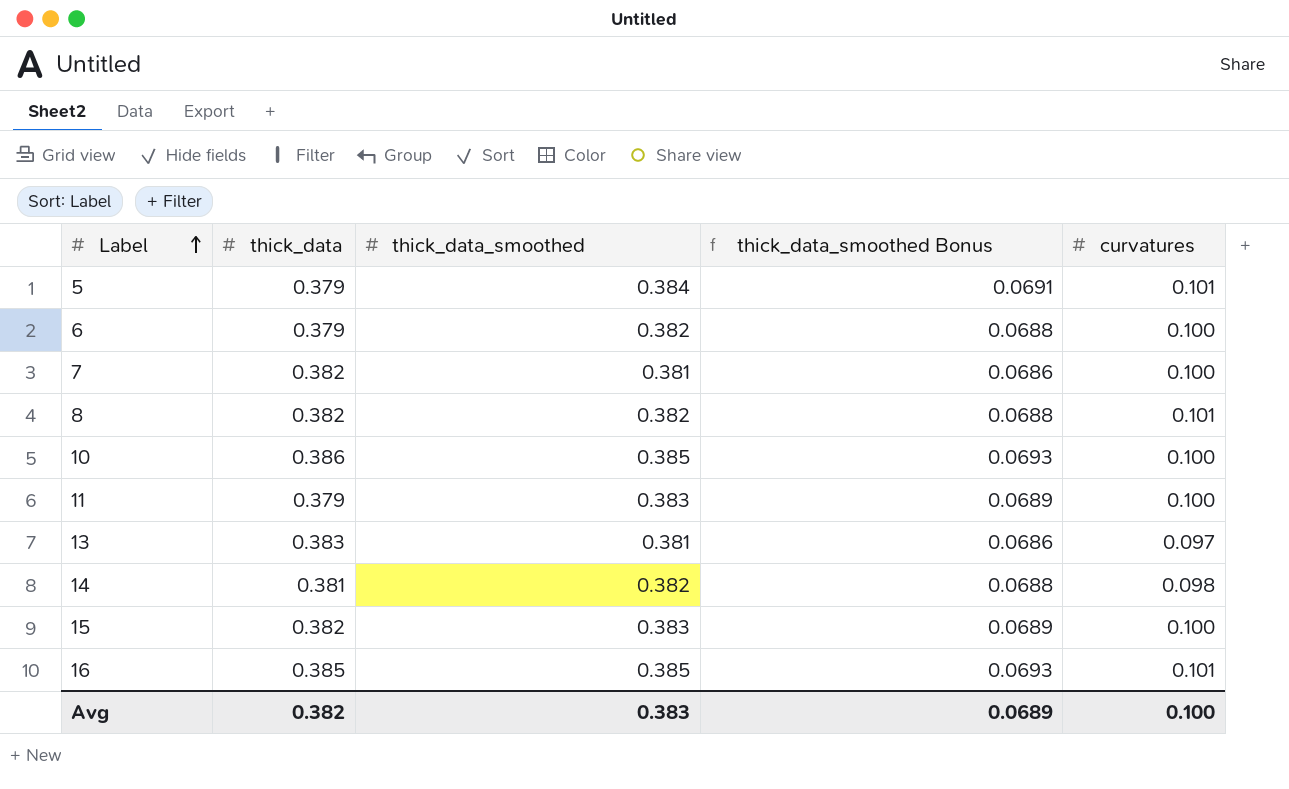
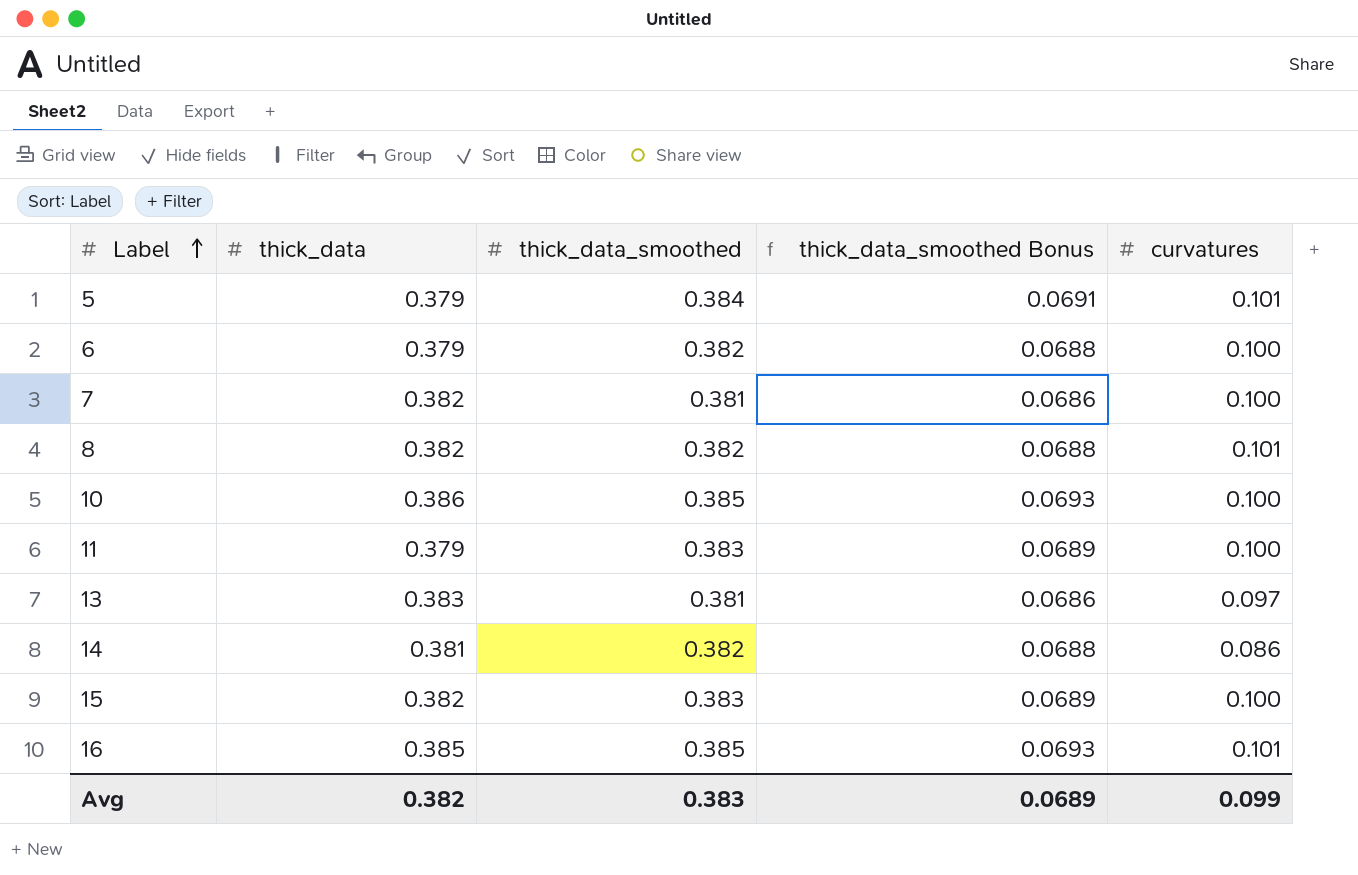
14 | curvatures: 0.098 -> 0.086
Avg | curvatures: 0.100 -> 0.099

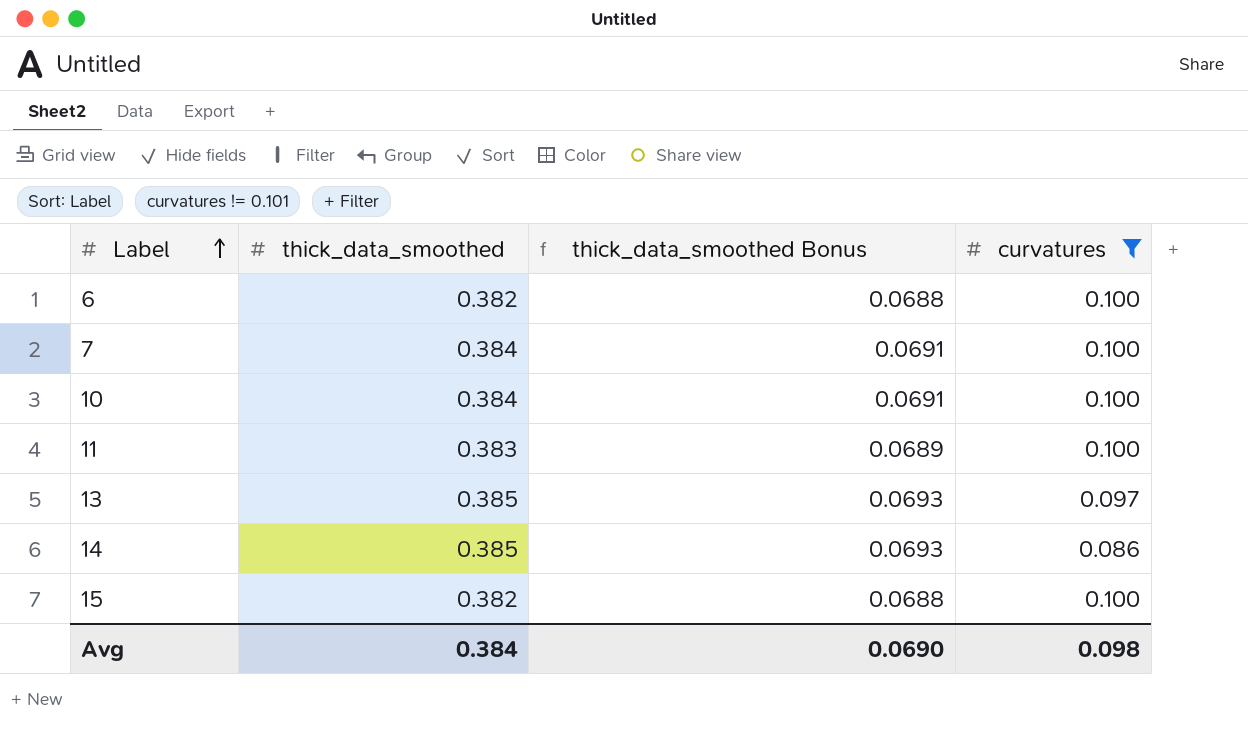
filter: none -> curvatures != 0.101
column thick_data | position: 2 -> none
7 | thick_data_smoothed: 0.381 -> 0.384
7 | thick_data_smoothed Bonus: 0.0686 -> 0.0691
10 | thick_data_smoothed: 0.385 -> 0.384
10 | thick_data_smoothed Bonus: 0.0693 -> 0.0691
13 | thick_data_smoothed: 0.381 -> 0.385
13 | thick_data_smoothed Bonus: 0.0686 -> 0.0693
14 | thick_data_smoothed: 0.382 -> 0.385
14 | thick_data_smoothed Bonus: 0.0688 -> 0.0693
15 | thick_data_smoothed: 0.383 -> 0.382
15 | thick_data_smoothed Bonus: 0.0689 -> 0.0688
Avg | thick_data_smoothed: 0.383 -> 0.384
Avg | thick_data_smoothed Bonus: 0.0689 -> 0.0690
Avg | curvatures: 0.099 -> 0.098

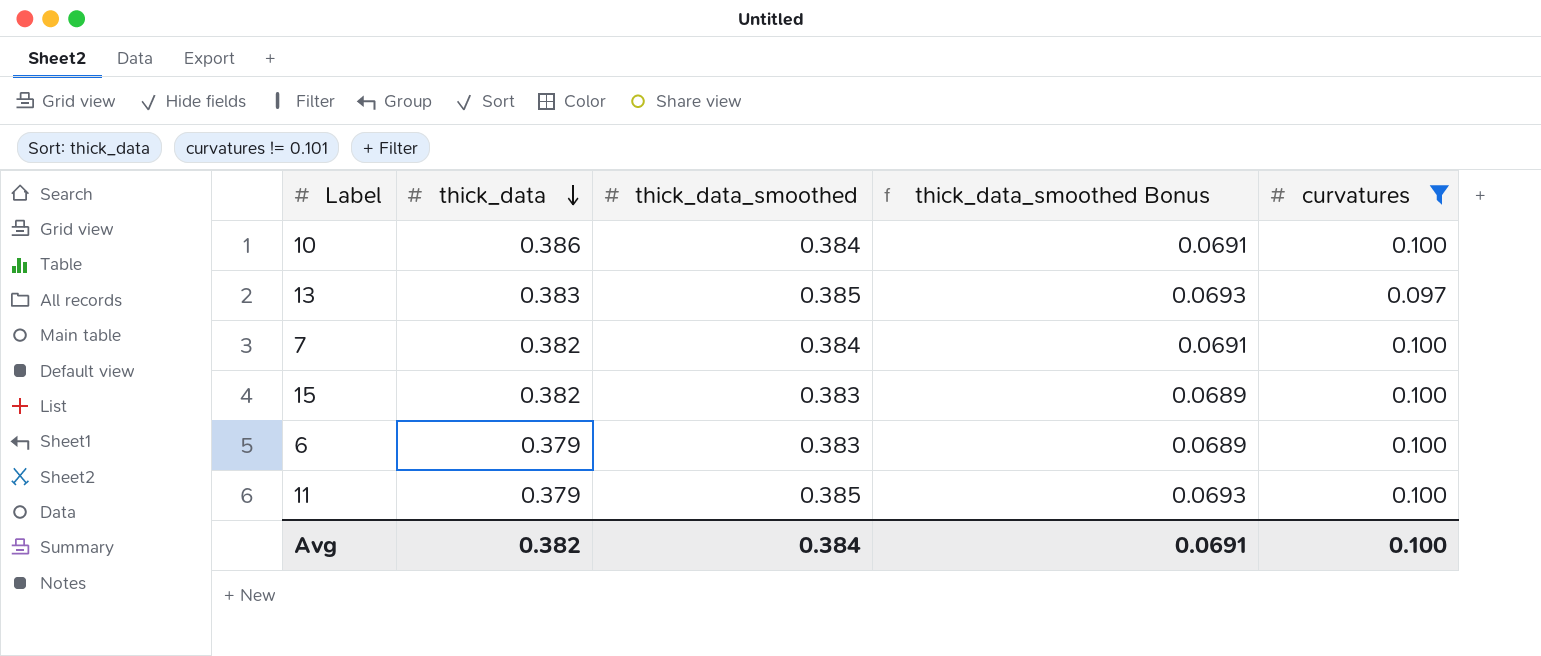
row order: Label ascending -> thick_data descending
column thick_data | position: none -> 2
row 14: 0.385 | 0.0693 | 0.086 -> none
15 | thick_data_smoothed: 0.382 -> 0.383
15 | thick_data_smoothed Bonus: 0.0688 -> 0.0689
6 | thick_data_smoothed: 0.382 -> 0.383
6 | thick_data_smoothed Bonus: 0.0688 -> 0.0689
11 | thick_data_smoothed: 0.383 -> 0.385
11 | thick_data_smoothed Bonus: 0.0689 -> 0.0693
Avg | thick_data_smoothed Bonus: 0.0690 -> 0.0691
Avg | curvatures: 0.098 -> 0.100

